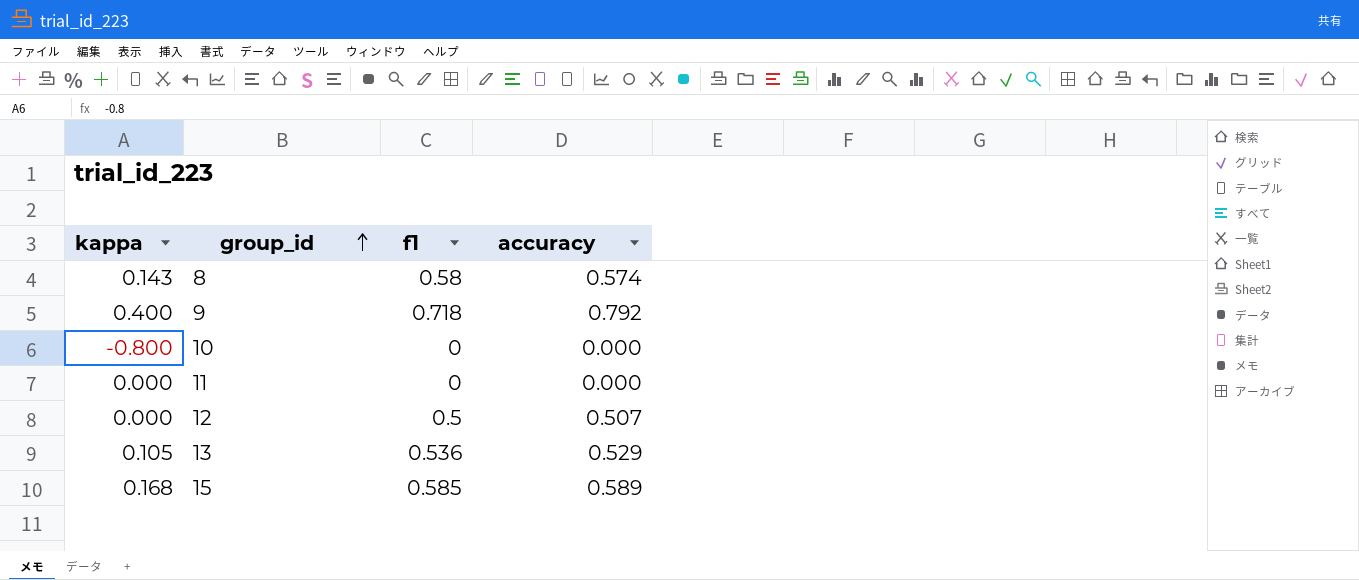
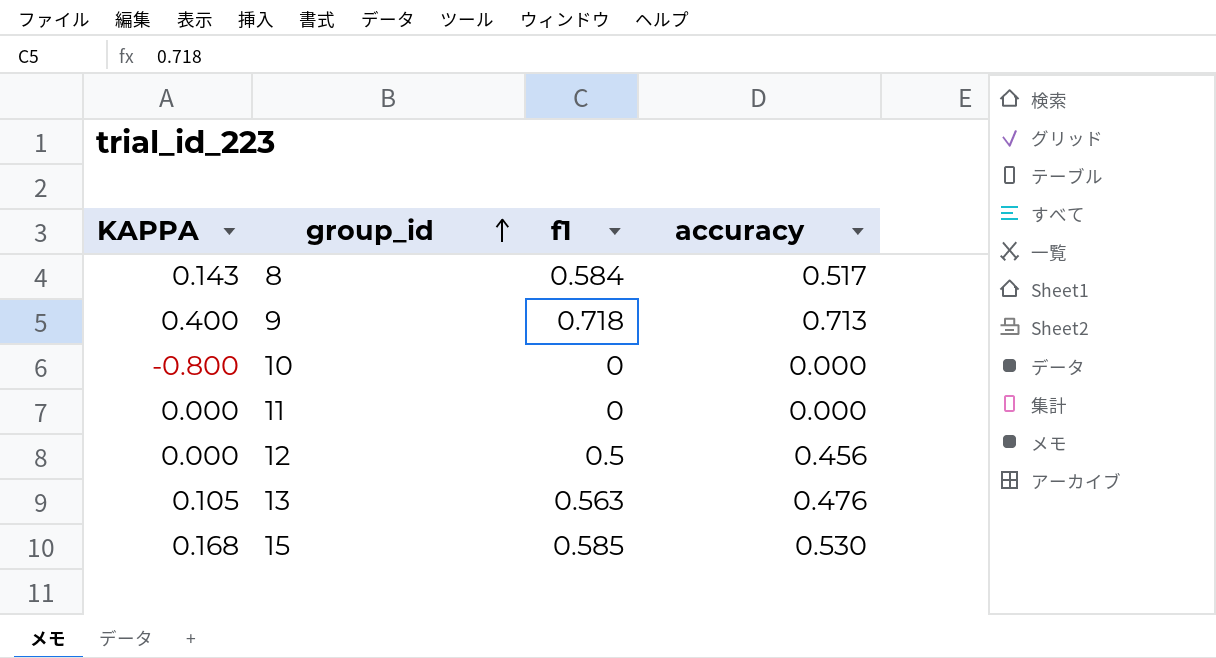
column name: kappa -> KAPPA
8 | f1: 0.58 -> 0.584
8 | accuracy: 0.574 -> 0.517
9 | accuracy: 0.792 -> 0.713
12 | accuracy: 0.507 -> 0.456
13 | f1: 0.536 -> 0.563
13 | accuracy: 0.529 -> 0.476
15 | accuracy: 0.589 -> 0.530

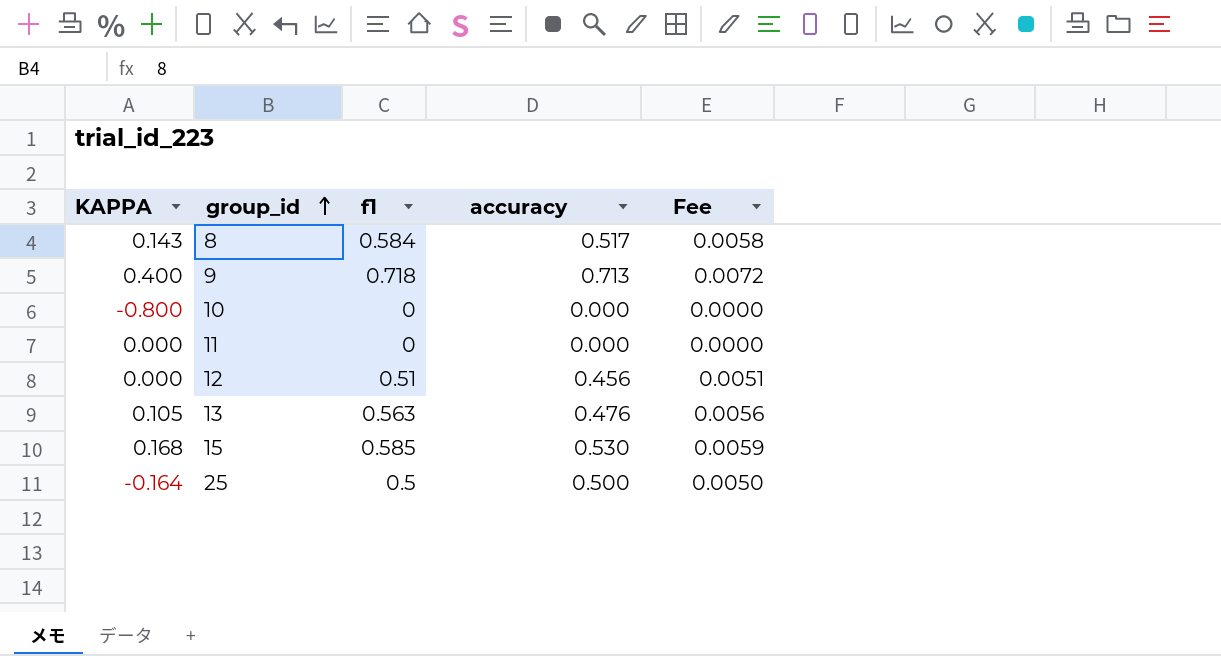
column Fee | formula: none -> [f1] * 0.01
12 | f1: 0.5 -> 0.51
row 25: none -> -0.164 | 0.5 | 0.500 | 0.0050

